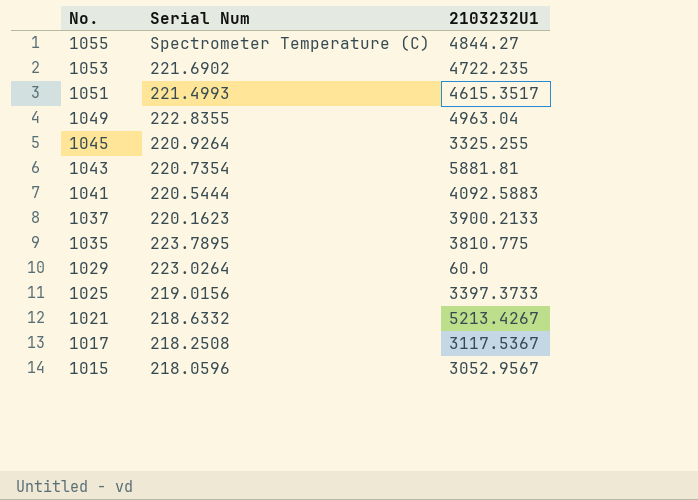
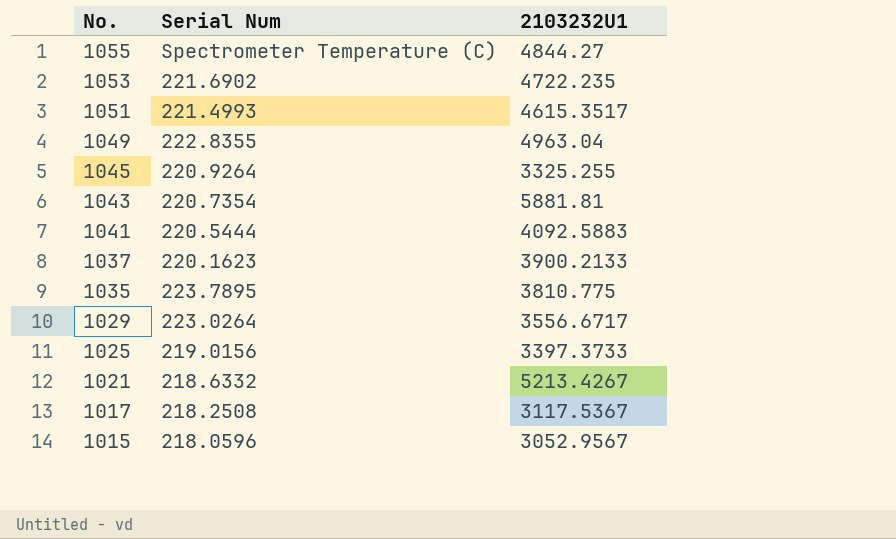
1029 | 2103232U1: 60.0 -> 3556.6717

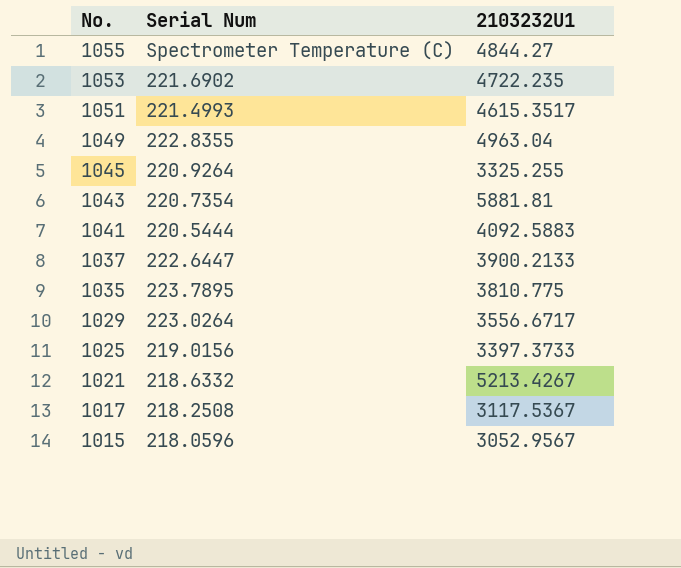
1037 | Serial Num: 220.1623 -> 222.6447

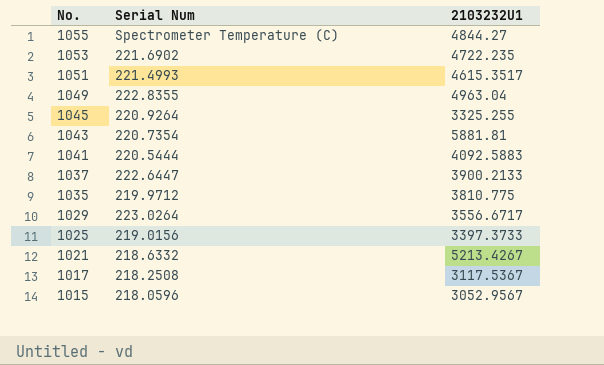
1035 | Serial Num: 223.7895 -> 219.9712

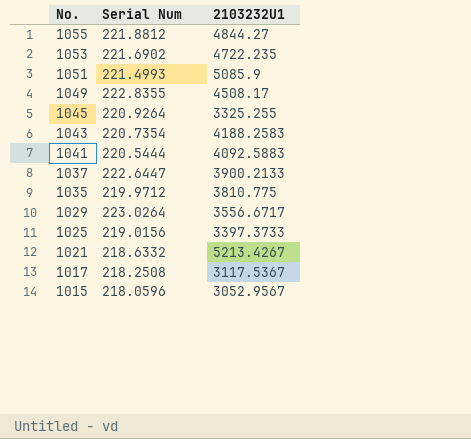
1055 | Serial Num: Spectrometer Temperature (C) -> 221.8812
1051 | 2103232U1: 4615.3517 -> 5085.9
1049 | 2103232U1: 4963.04 -> 4508.17
1043 | 2103232U1: 5881.81 -> 4188.2583

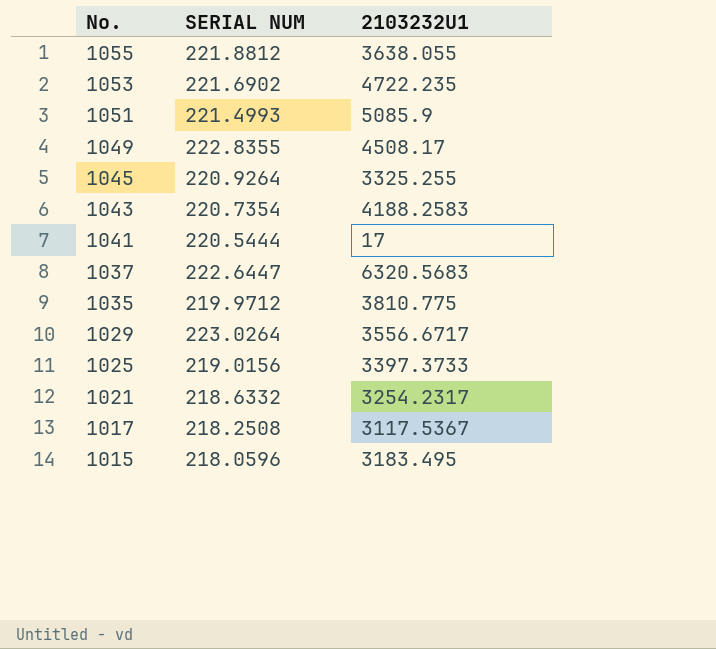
column name: Serial Num -> SERIAL NUM
1055 | 2103232U1: 4844.27 -> 3638.055
1041 | 2103232U1: 4092.5883 -> 17
1037 | 2103232U1: 3900.2133 -> 6320.5683
1021 | 2103232U1: 5213.4267 -> 3254.2317
1015 | 2103232U1: 3052.9567 -> 3183.495

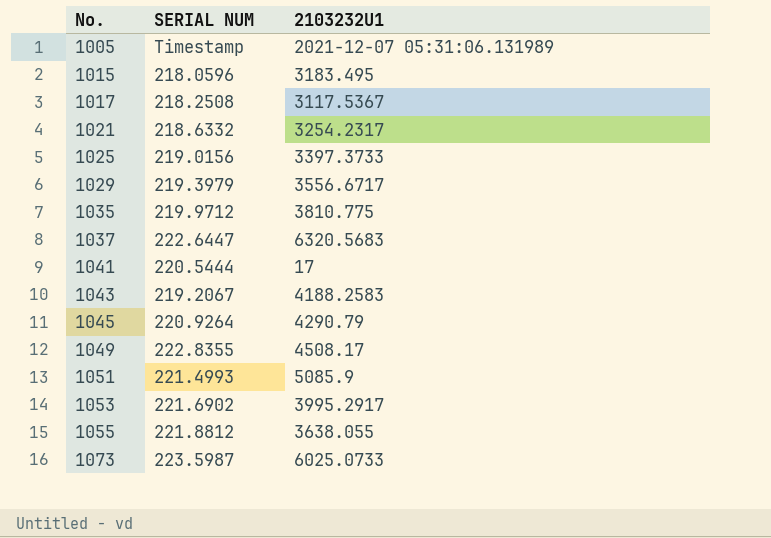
row order: No. descending -> No. ascending
row 1005: none -> Timestamp | 2021-12-07 05:31:06.131989
1029 | SERIAL NUM: 223.0264 -> 219.3979
1043 | SERIAL NUM: 220.7354 -> 219.2067
1045 | 2103232U1: 3325.255 -> 4290.79
1053 | 2103232U1: 4722.235 -> 3995.2917
row 1073: none -> 223.5987 | 6025.0733

